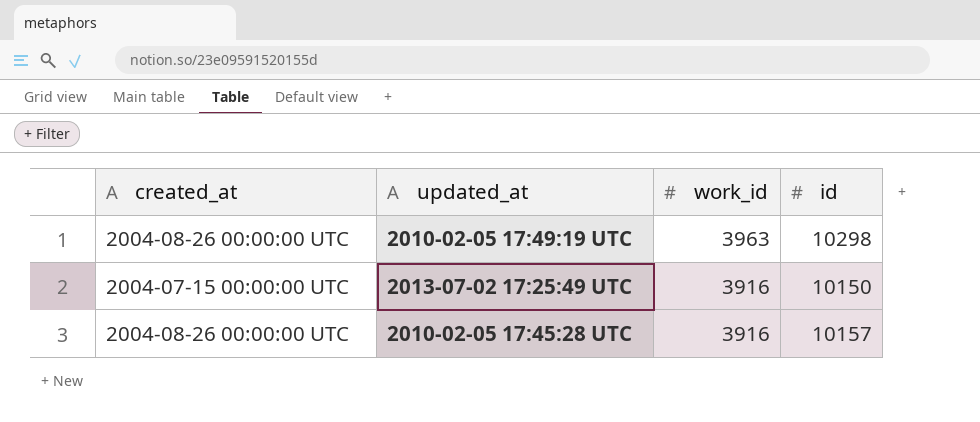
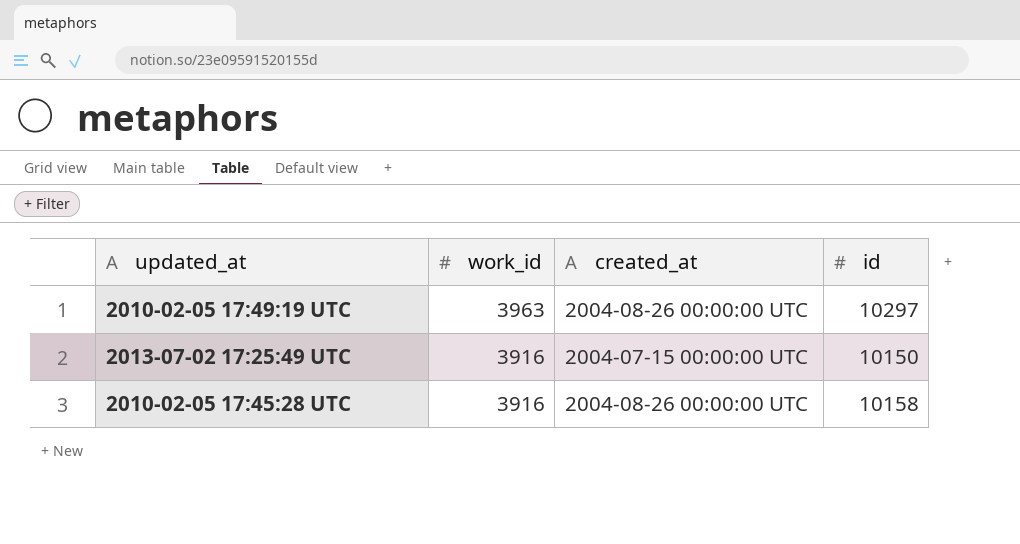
column created_at | position: 1 -> 3
2010-02-05 17:49:19 UTC | id: 10298 -> 10297
2010-02-05 17:45:28 UTC | id: 10157 -> 10158

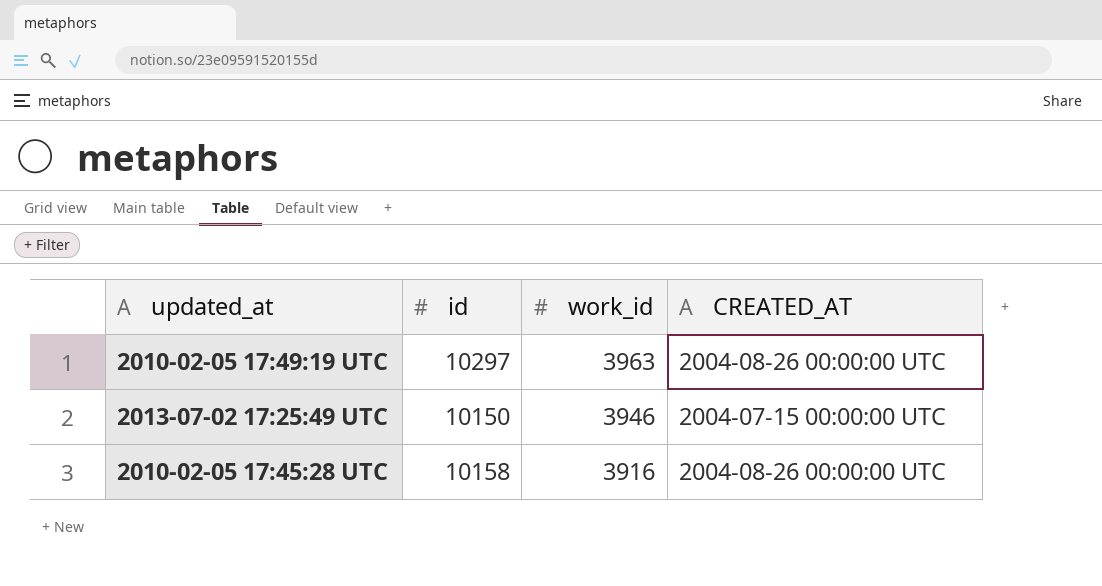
column id | position: 4 -> 2
column name: created_at -> CREATED_AT
2013-07-02 17:25:49 UTC | work_id: 3916 -> 3946

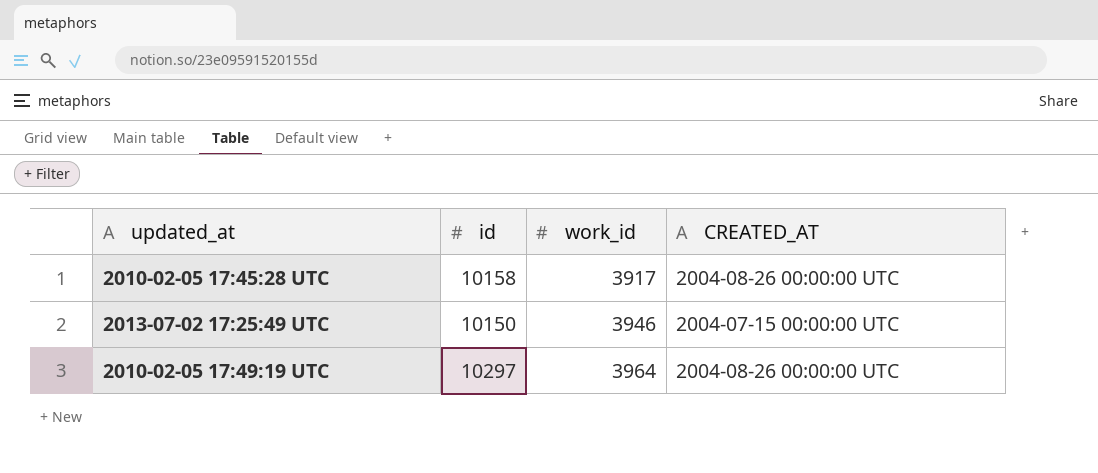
row order: work_id descending -> work_id ascending
2010-02-05 17:45:28 UTC | work_id: 3916 -> 3917
2010-02-05 17:49:19 UTC | work_id: 3963 -> 3964

